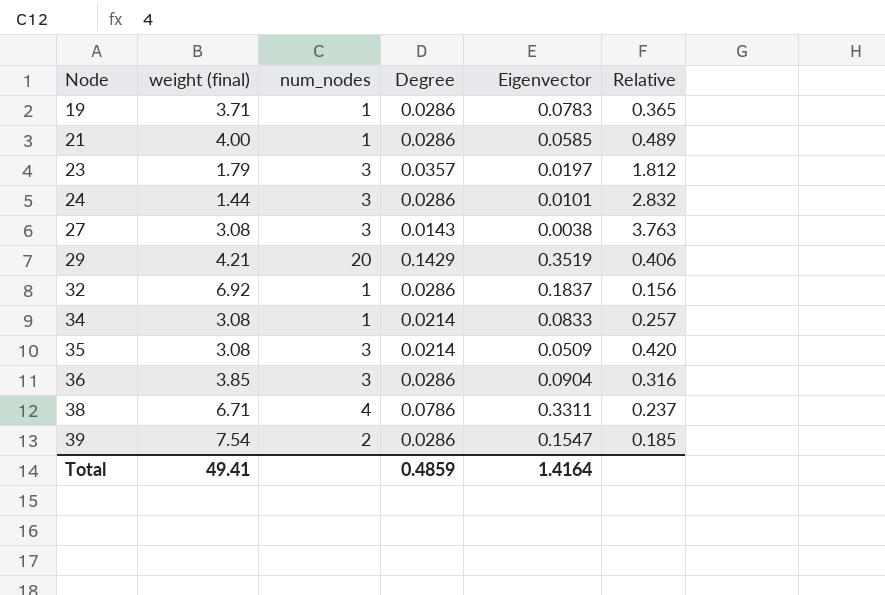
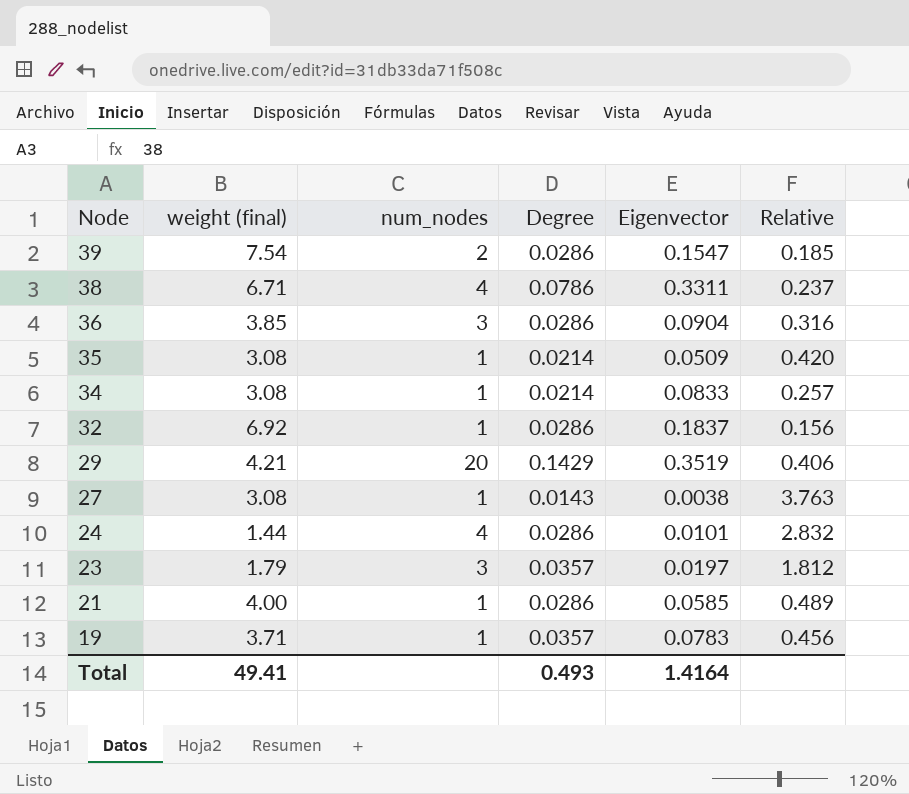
row order: Node ascending -> Node descending
35 | num_nodes: 3 -> 1
27 | num_nodes: 3 -> 1
24 | num_nodes: 3 -> 4
19 | Degree: 0.0286 -> 0.0357
19 | Relative: 0.365 -> 0.456
Total | Degree: 0.4859 -> 0.493

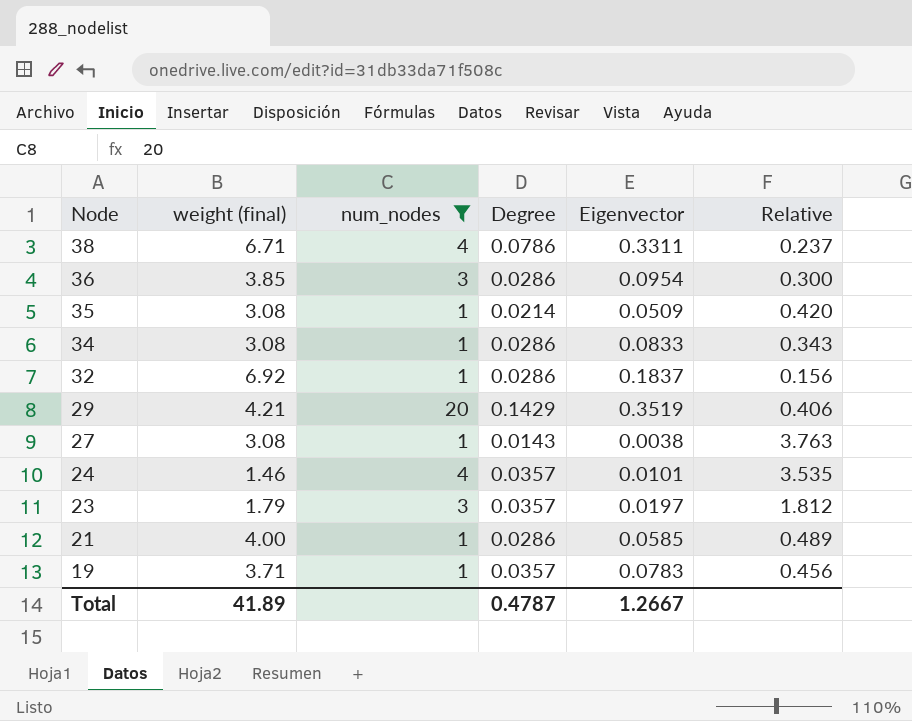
filter: none -> num_nodes != 2
36 | Eigenvector: 0.0904 -> 0.0954
36 | Relative: 0.316 -> 0.300
34 | Degree: 0.0214 -> 0.0286
34 | Relative: 0.257 -> 0.343
24 | weight (final): 1.44 -> 1.46
24 | Degree: 0.0286 -> 0.0357
24 | Relative: 2.832 -> 3.535
Total | weight (final): 49.41 -> 41.89
Total | Degree: 0.493 -> 0.4787
Total | Eigenvector: 1.4164 -> 1.2667

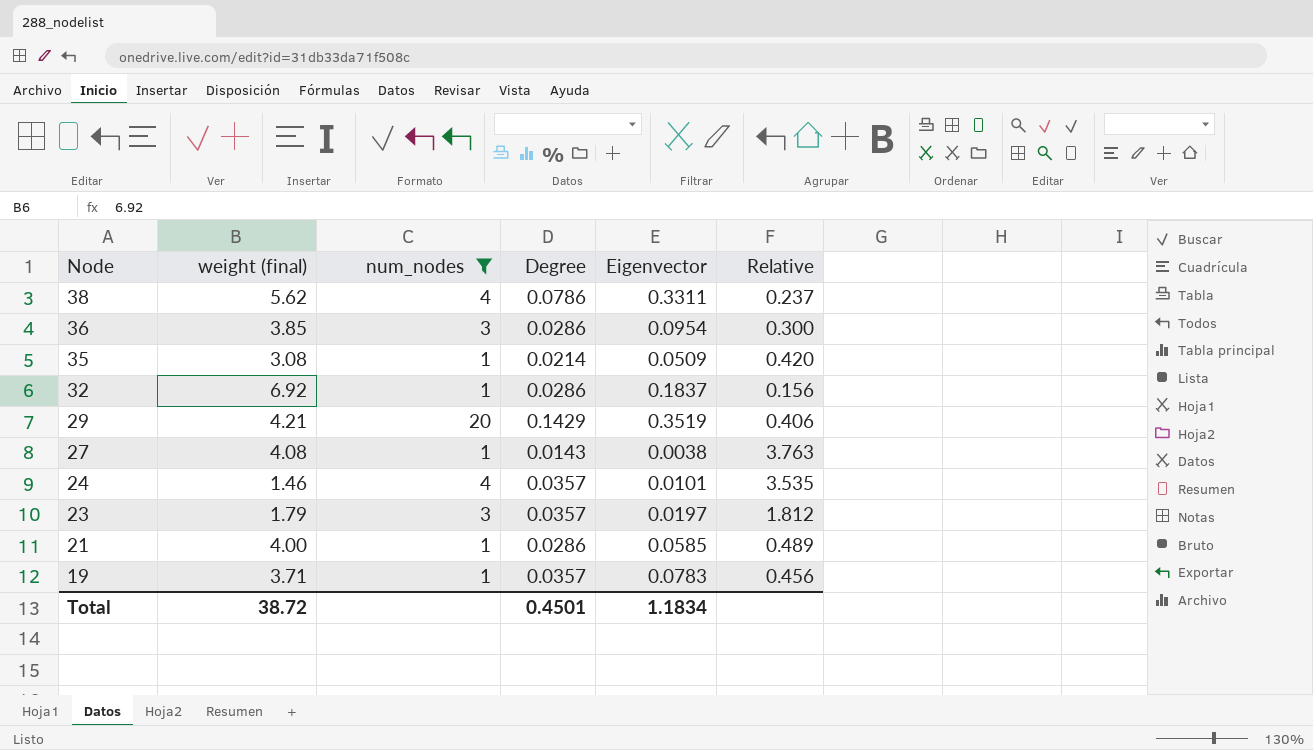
row 34: 3.08 | 1 | 0.0286 | 0.0833 | 0.343 -> none
38 | weight (final): 6.71 -> 5.62
27 | weight (final): 3.08 -> 4.08
Total | weight (final): 41.89 -> 38.72
Total | Degree: 0.4787 -> 0.4501
Total | Eigenvector: 1.2667 -> 1.1834

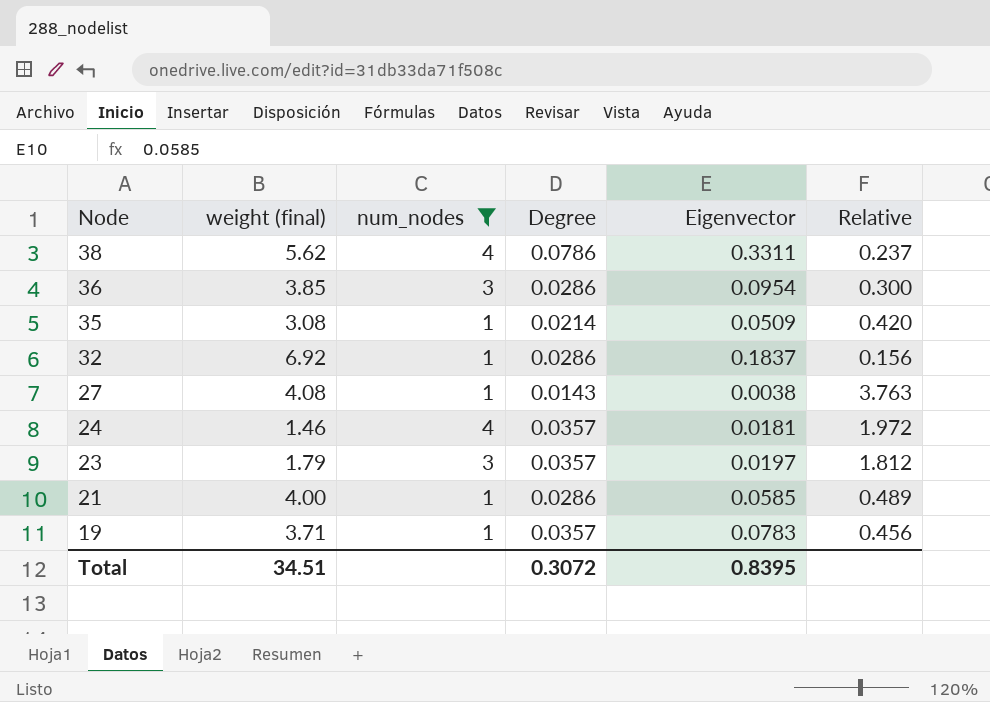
row 29: 4.21 | 20 | 0.1429 | 0.3519 | 0.406 -> none
24 | Eigenvector: 0.0101 -> 0.0181
24 | Relative: 3.535 -> 1.972
Total | weight (final): 38.72 -> 34.51
Total | Degree: 0.4501 -> 0.3072
Total | Eigenvector: 1.1834 -> 0.8395

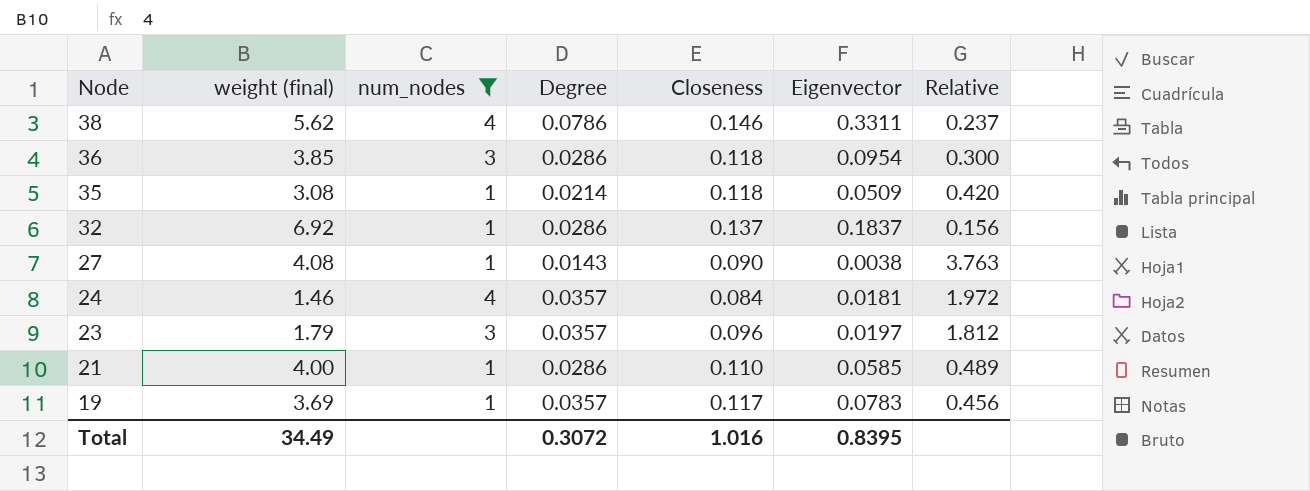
column Closeness | position: none -> 5
19 | weight (final): 3.71 -> 3.69
Total | weight (final): 34.51 -> 34.49

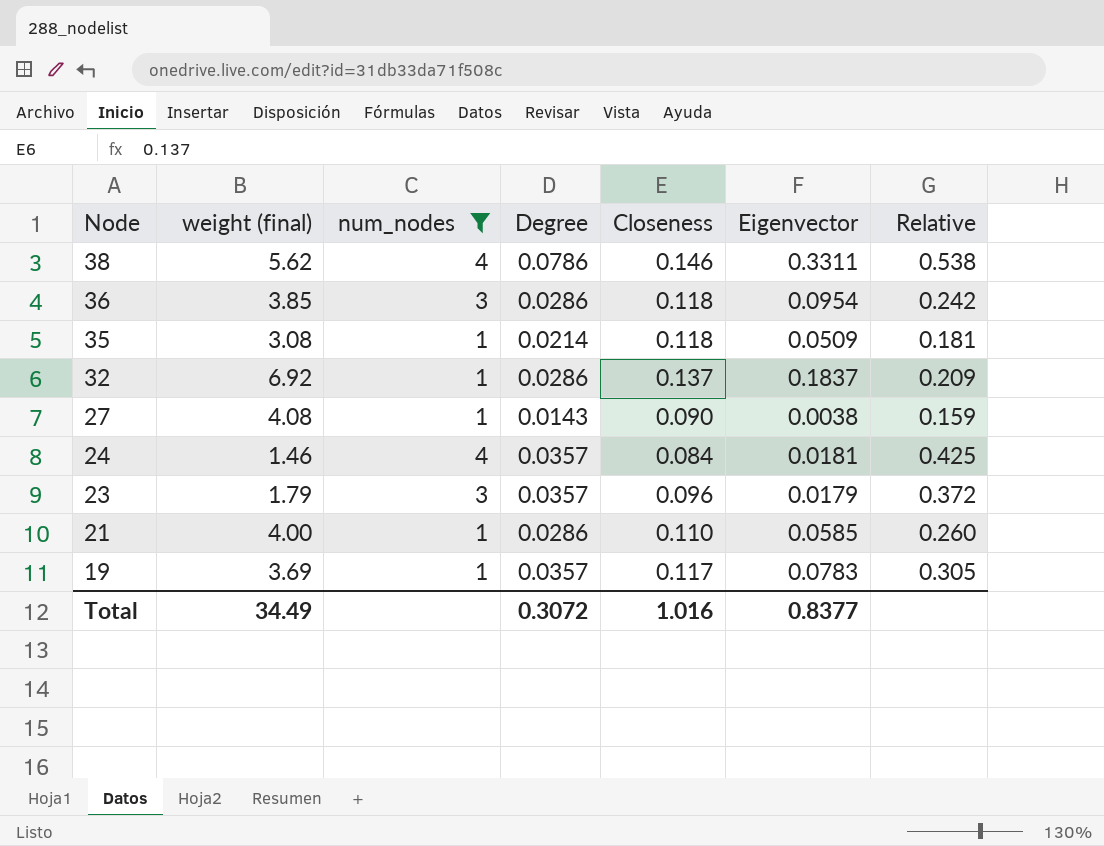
column Relative | formula: [Degree] / [Eigenvector] -> [Degree] / [Closeness]
23 | Eigenvector: 0.0197 -> 0.0179
Total | Eigenvector: 0.8395 -> 0.8377

